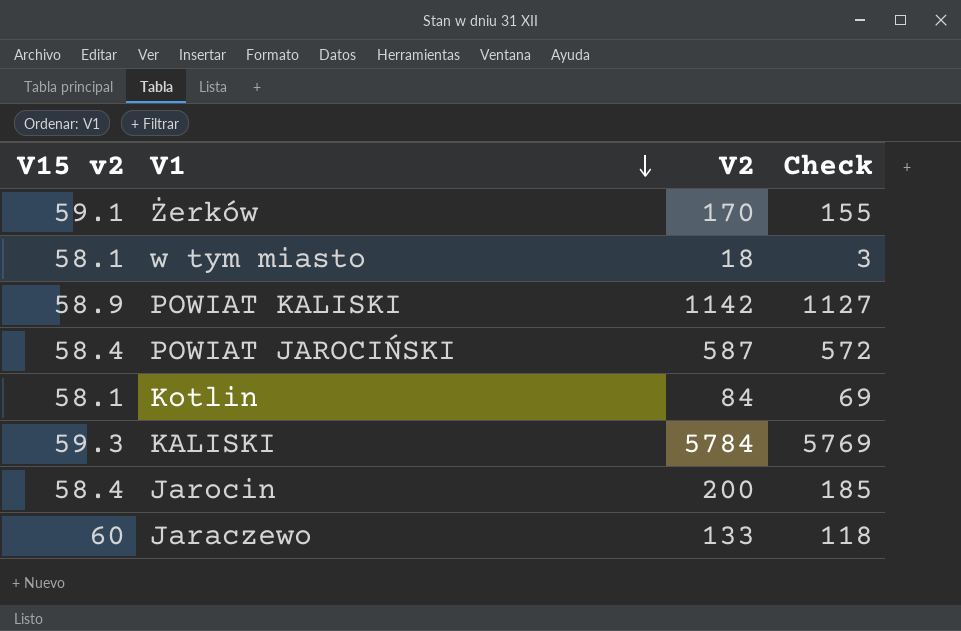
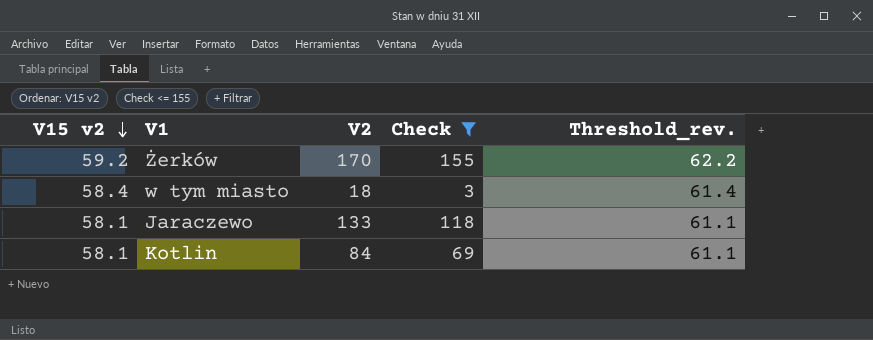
filter: none -> Check <= 155
row order: V1 descending -> V15 v2 descending
column Threshold_rev. | formula: none -> [V15 v2] + 3
Żerków | V15 v2: 59.1 -> 59.2
w tym miasto | V15 v2: 58.1 -> 58.4
Jaraczewo | V15 v2: 60 -> 58.1

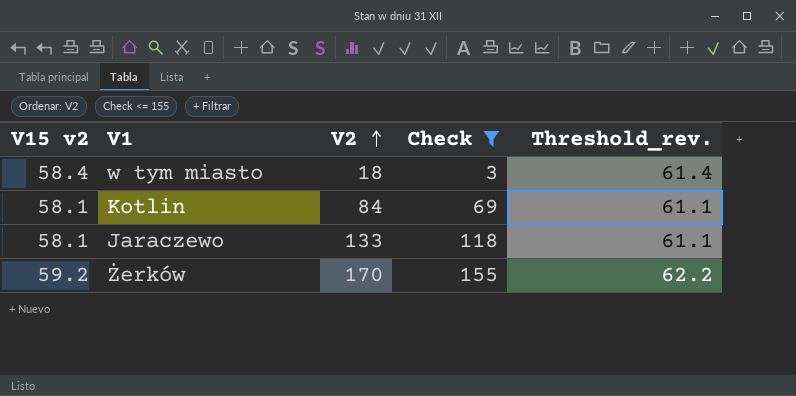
row order: V15 v2 descending -> V2 ascending

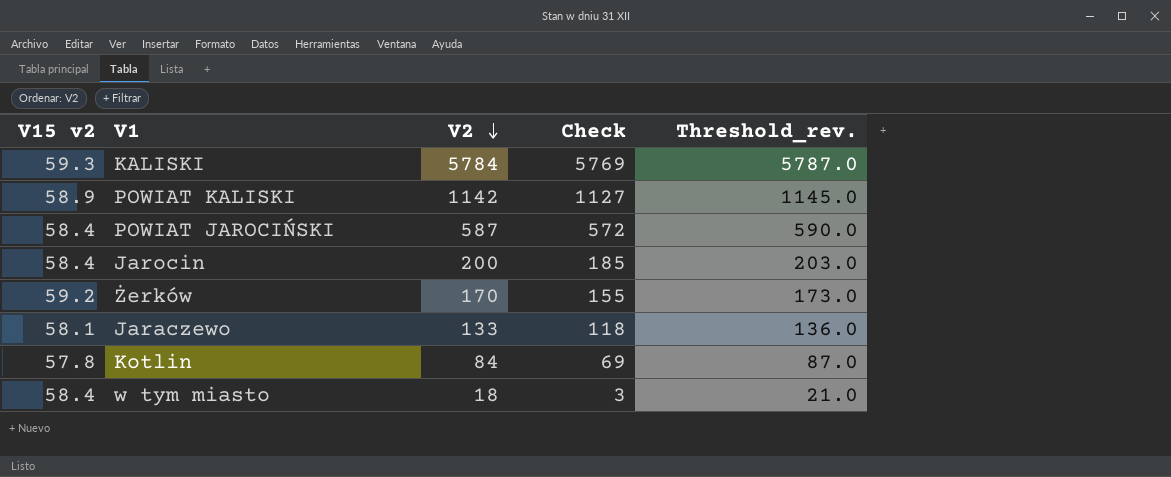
filter: Check <= 155 -> none
row order: V2 ascending -> V2 descending
column Threshold_rev. | formula: [V15 v2] + 3 -> [V2] + 3
Kotlin | V15 v2: 58.1 -> 57.8

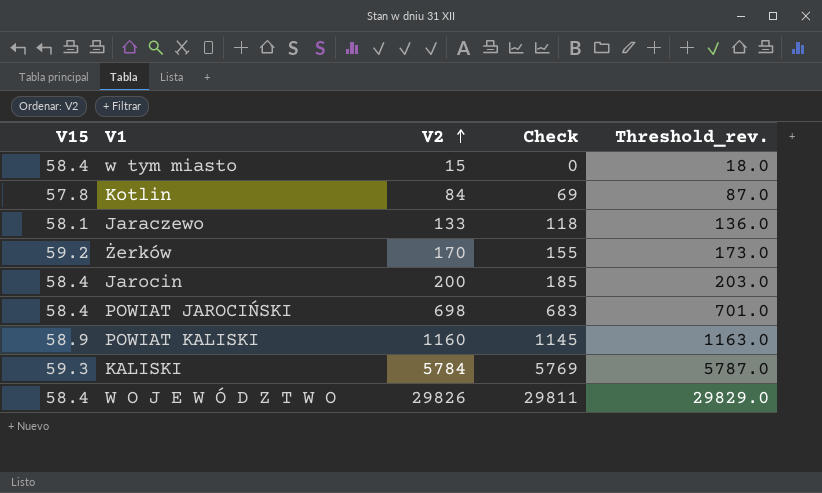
row order: V2 descending -> V2 ascending
column name: V15 v2 -> V15
w tym miasto | V2: 18 -> 15
w tym miasto | Check: 3 -> 0
w tym miasto | Threshold_rev.: 21.0 -> 18.0
POWIAT JAROCIŃSKI | V2: 587 -> 698
POWIAT JAROCIŃSKI | Check: 572 -> 683
POWIAT JAROCIŃSKI | Threshold_rev.: 590.0 -> 701.0
POWIAT KALISKI | V2: 1142 -> 1160
POWIAT KALISKI | Check: 1127 -> 1145
POWIAT KALISKI | Threshold_rev.: 1145.0 -> 1163.0
row W O J E W Ó D Z T W O: none -> 58.4 | 29826 | 29811 | 29829.0

